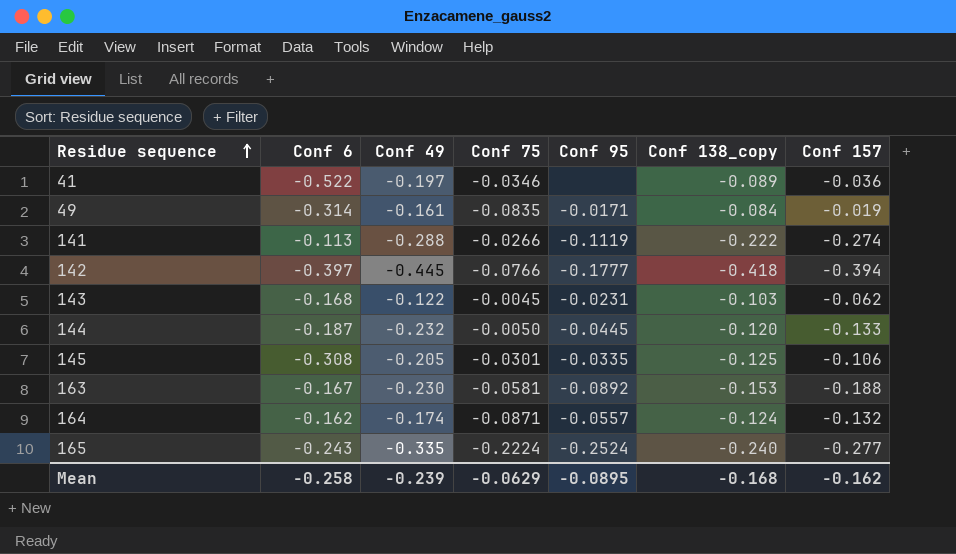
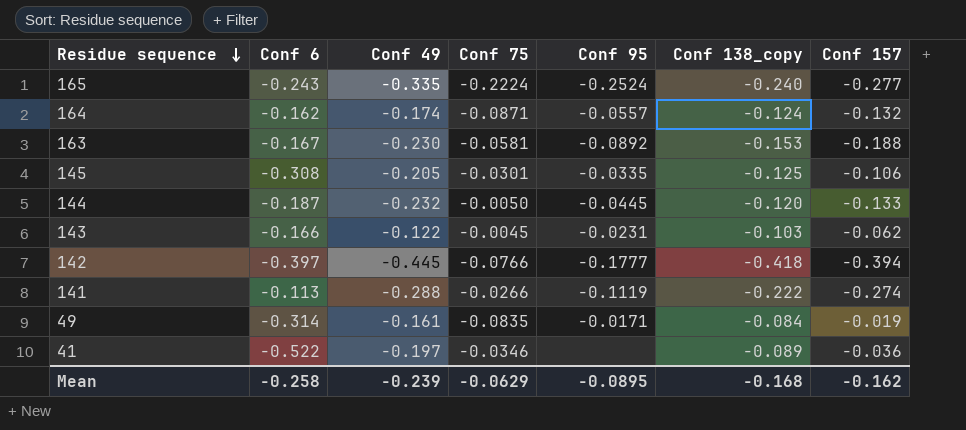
row order: Residue sequence ascending -> Residue sequence descending
143 | Conf 6: -0.168 -> -0.166

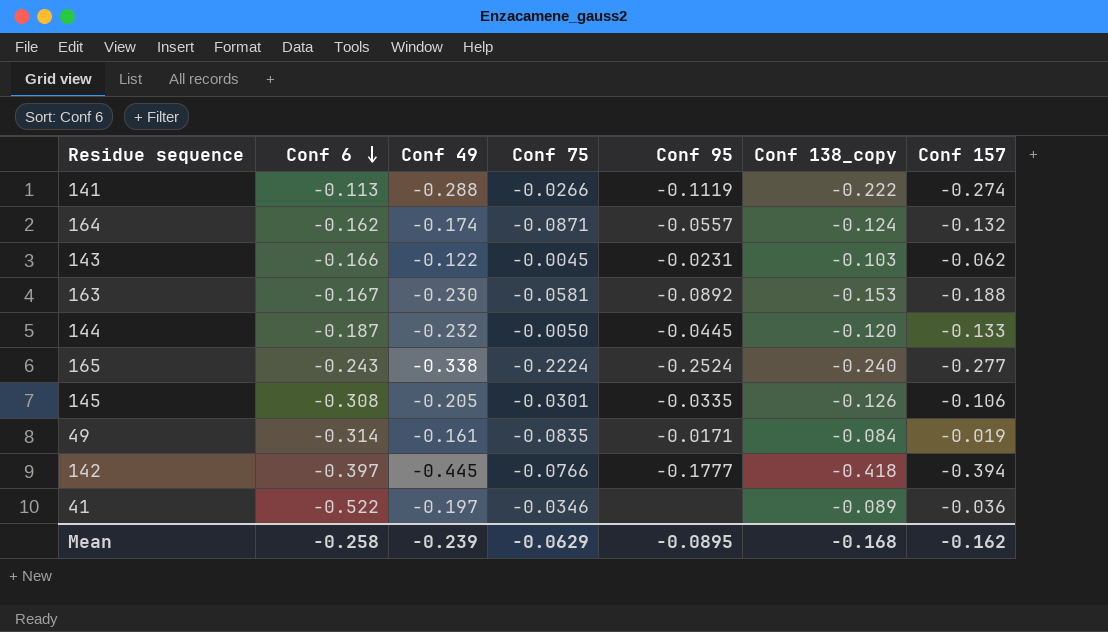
row order: Residue sequence descending -> Conf 6 descending
165 | Conf 49: -0.335 -> -0.338
145 | Conf 138_copy: -0.125 -> -0.126

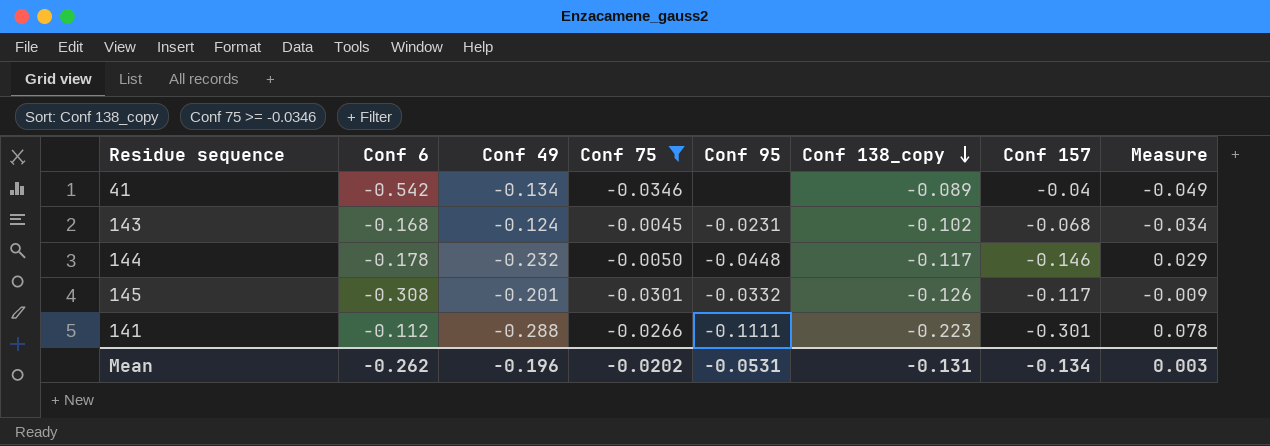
filter: none -> Conf 75 >= -0.0346
row order: Conf 6 descending -> Conf 138_copy descending
column Measure | formula: none -> [Conf 138_copy] - [Conf 157]
41 | Conf 6: -0.522 -> -0.542
41 | Conf 49: -0.197 -> -0.134
41 | Conf 157: -0.036 -> -0.04
143 | Conf 6: -0.166 -> -0.168
143 | Conf 49: -0.122 -> -0.124
143 | Conf 138_copy: -0.103 -> -0.102
143 | Conf 157: -0.062 -> -0.068
144 | Conf 6: -0.187 -> -0.178
144 | Conf 95: -0.0445 -> -0.0448
144 | Conf 138_copy: -0.120 -> -0.117
144 | Conf 157: -0.133 -> -0.146
145 | Conf 49: -0.205 -> -0.201
145 | Conf 95: -0.0335 -> -0.0332
145 | Conf 157: -0.106 -> -0.117
141 | Conf 6: -0.113 -> -0.112
141 | Conf 95: -0.1119 -> -0.1111
141 | Conf 138_copy: -0.222 -> -0.223
141 | Conf 157: -0.274 -> -0.301
Mean | Conf 6: -0.258 -> -0.262
Mean | Conf 49: -0.239 -> -0.196
Mean | Conf 75: -0.0629 -> -0.0202
Mean | Conf 95: -0.0895 -> -0.0531
Mean | Conf 138_copy: -0.168 -> -0.131
Mean | Conf 157: -0.162 -> -0.134

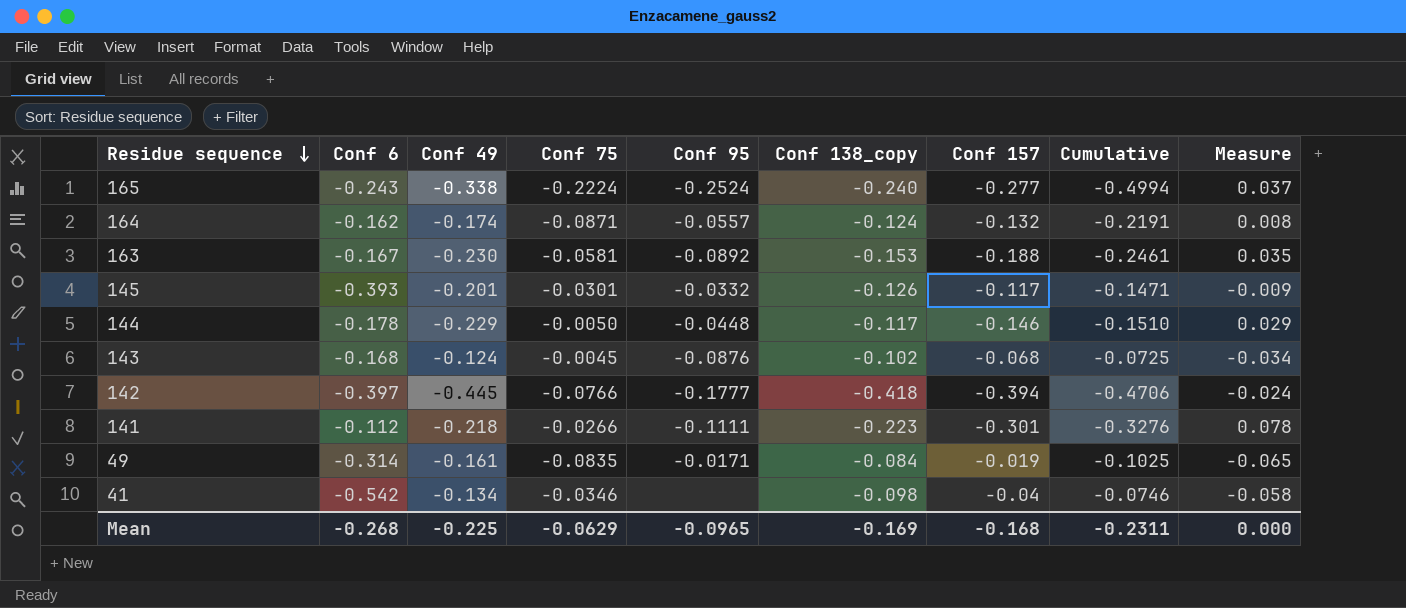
filter: Conf 75 >= -0.0346 -> none
row order: Conf 138_copy descending -> Residue sequence descending
column Cumulative | formula: none -> [Conf 75] + [Conf 157]
145 | Conf 6: -0.308 -> -0.393
144 | Conf 49: -0.232 -> -0.229
143 | Conf 95: -0.0231 -> -0.0876
141 | Conf 49: -0.288 -> -0.218
41 | Conf 138_copy: -0.089 -> -0.098
41 | Measure: -0.049 -> -0.058
Mean | Conf 6: -0.262 -> -0.268
Mean | Conf 49: -0.196 -> -0.225
Mean | Conf 75: -0.0202 -> -0.0629
Mean | Conf 95: -0.0531 -> -0.0965
Mean | Conf 138_copy: -0.131 -> -0.169
Mean | Conf 157: -0.134 -> -0.168
Mean | Measure: 0.003 -> 0.000

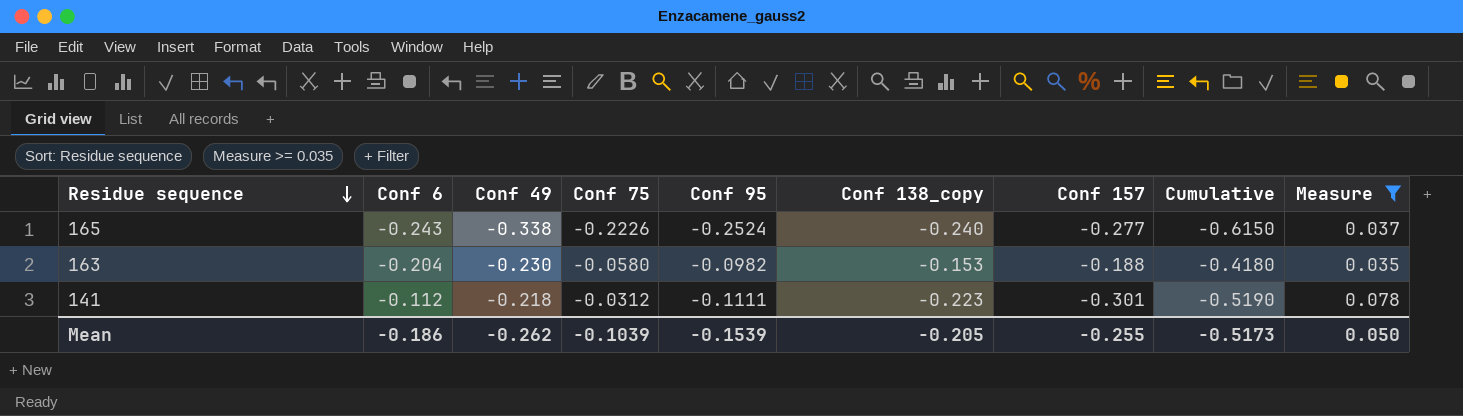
filter: none -> Measure >= 0.035
column Cumulative | formula: [Conf 75] + [Conf 157] -> [Conf 49] + [Conf 157]
165 | Conf 75: -0.2224 -> -0.2226
163 | Conf 6: -0.167 -> -0.204
163 | Conf 75: -0.0581 -> -0.0580
163 | Conf 95: -0.0892 -> -0.0982
141 | Conf 75: -0.0266 -> -0.0312
Mean | Conf 6: -0.268 -> -0.186
Mean | Conf 49: -0.225 -> -0.262
Mean | Conf 75: -0.0629 -> -0.1039
Mean | Conf 95: -0.0965 -> -0.1539
Mean | Conf 138_copy: -0.169 -> -0.205
Mean | Conf 157: -0.168 -> -0.255
Mean | Cumulative: -0.2311 -> -0.5173
Mean | Measure: 0.000 -> 0.050

